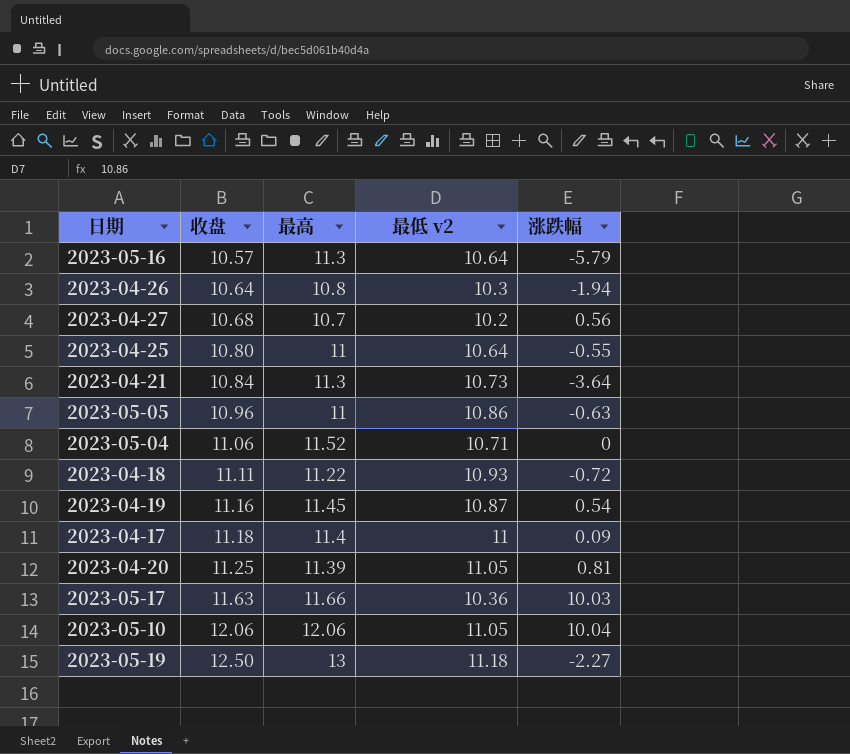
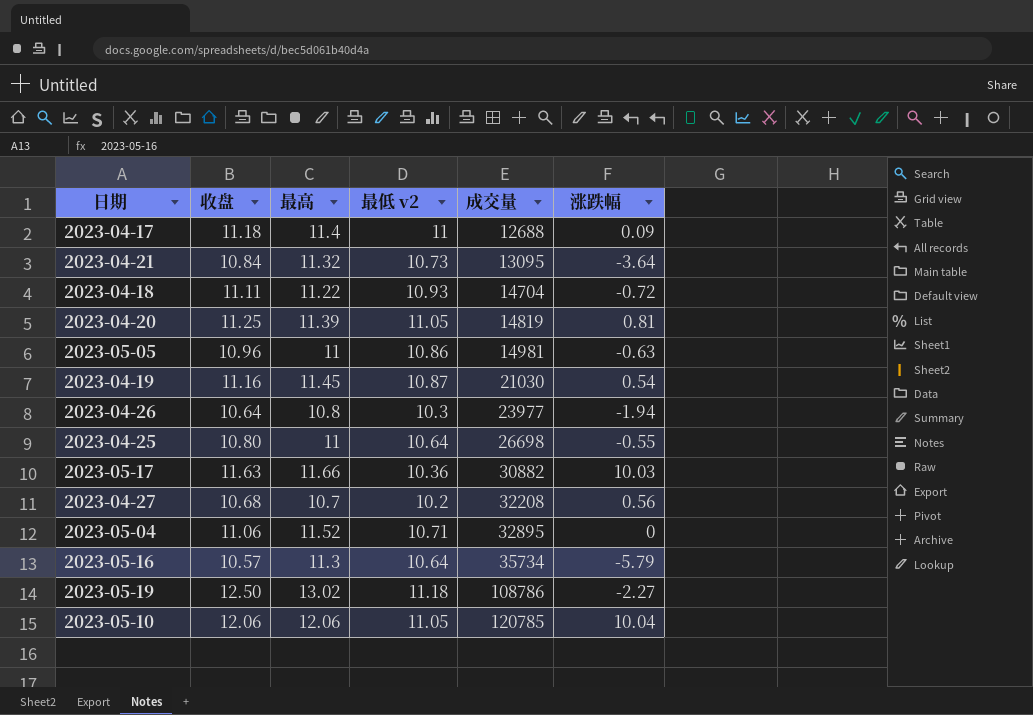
row order: 收盘 ascending -> 成交量 ascending
column 成交量 | position: none -> 5
2023-04-21 | 最高: 11.3 -> 11.32
2023-05-19 | 最高: 13 -> 13.02

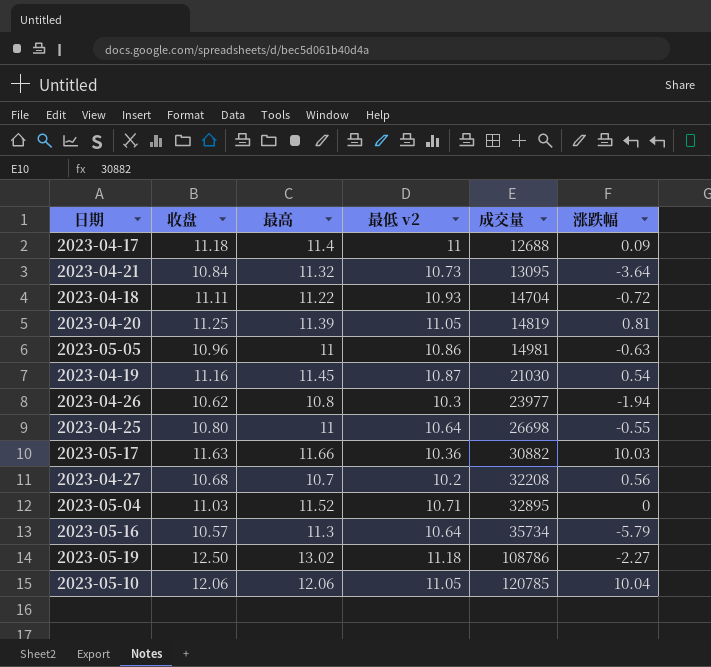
2023-04-26 | 收盘: 10.64 -> 10.62
2023-05-04 | 收盘: 11.06 -> 11.03

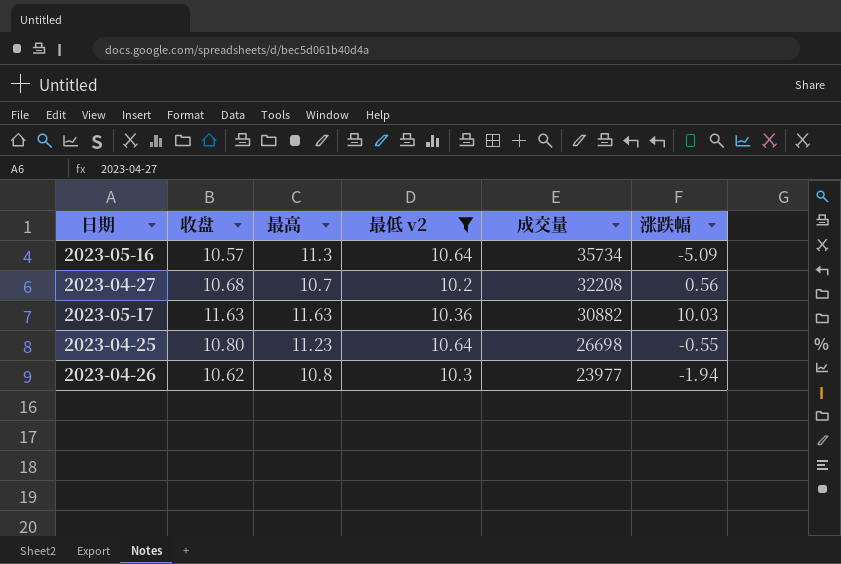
filter: none -> 最低 v2 <= 10.64
row order: 成交量 ascending -> 成交量 descending
2023-05-16 | 涨跌幅: -5.79 -> -5.09
2023-05-17 | 最高: 11.66 -> 11.63
2023-04-25 | 最高: 11 -> 11.23

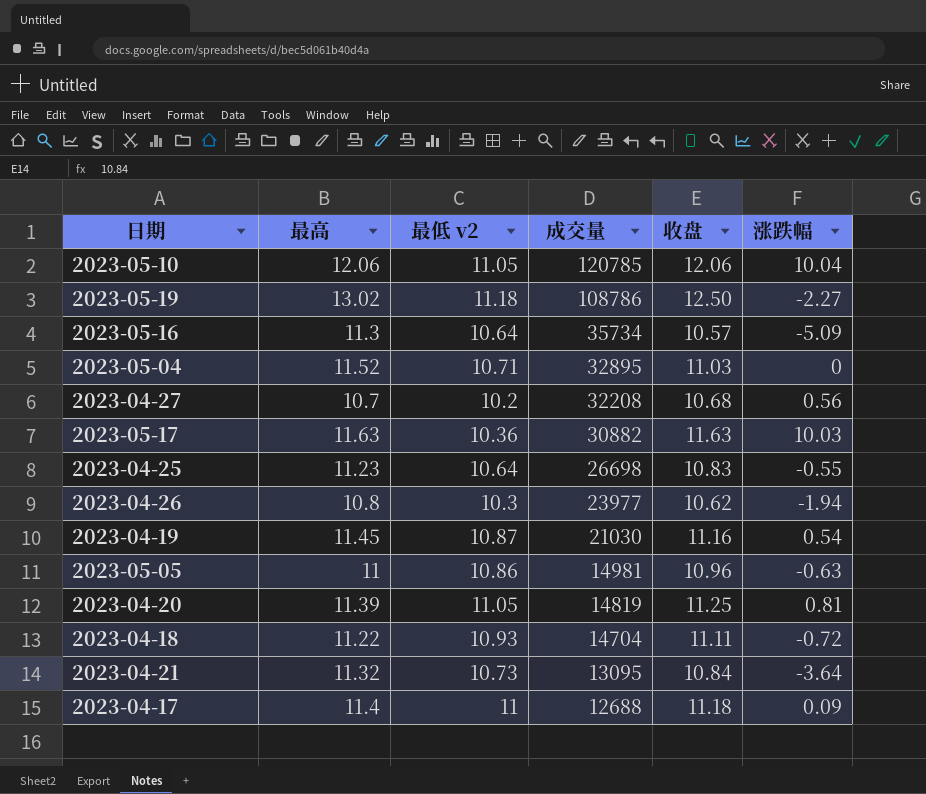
filter: 最低 v2 <= 10.64 -> none
column 收盘 | position: 2 -> 5
2023-04-25 | 收盘: 10.80 -> 10.83

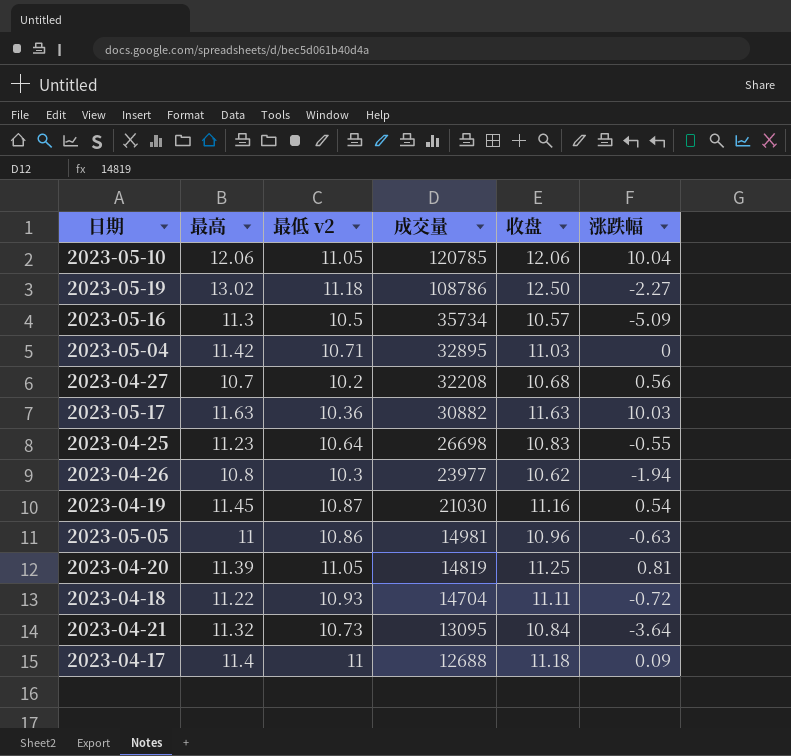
2023-05-16 | 最低 v2: 10.64 -> 10.5
2023-05-04 | 最高: 11.52 -> 11.42

